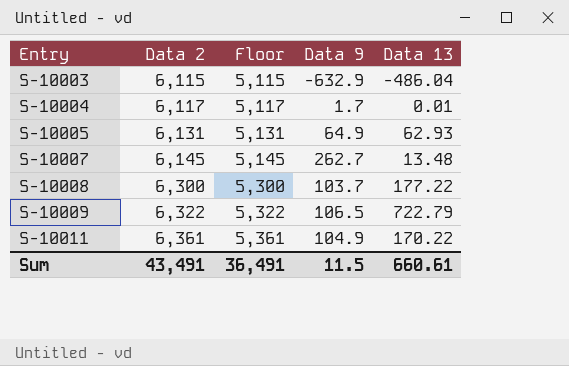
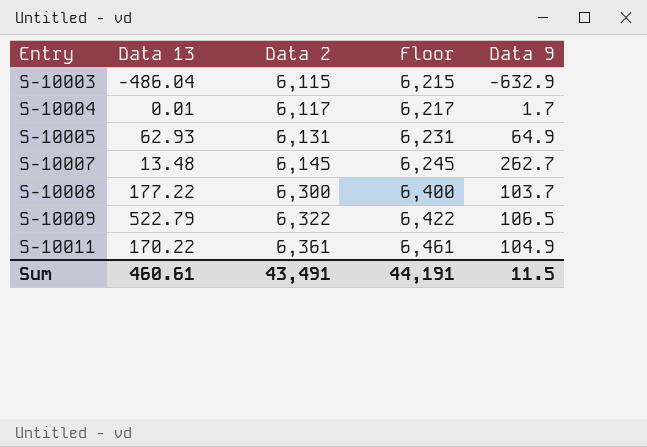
column Data 13 | position: 5 -> 2
column Floor | formula: [Data 2] - 1000 -> [Data 2] + 100
S-10009 | Data 13: 722.79 -> 522.79
Sum | Data 13: 660.61 -> 460.61
Sum | Floor: 36,491 -> 44,191

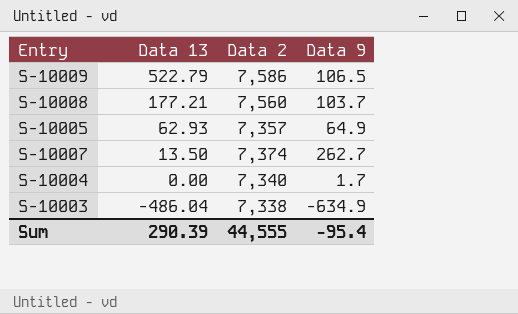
row order: Entry ascending -> Data 13 descending
column Floor | formula: [Data 2] + 100 -> none
row S-10011: 170.22 | 6,361 | 6,461 | 104.9 -> none
S-10009 | Data 2: 6,322 -> 7,586
S-10008 | Data 13: 177.22 -> 177.21
S-10008 | Data 2: 6,300 -> 7,560
S-10005 | Data 2: 6,131 -> 7,357
S-10007 | Data 13: 13.48 -> 13.50
S-10007 | Data 2: 6,145 -> 7,374
S-10004 | Data 13: 0.01 -> 0.00
S-10004 | Data 2: 6,117 -> 7,340
S-10003 | Data 2: 6,115 -> 7,338
S-10003 | Data 9: -632.9 -> -634.9
Sum | Data 13: 460.61 -> 290.39
Sum | Data 2: 43,491 -> 44,555
Sum | Data 9: 11.5 -> -95.4

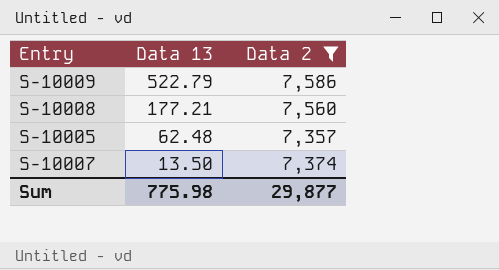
filter: none -> Data 2 >= 7,357
column Data 9 | position: 4 -> none
S-10005 | Data 13: 62.93 -> 62.48
Sum | Data 13: 290.39 -> 775.98
Sum | Data 2: 44,555 -> 29,877

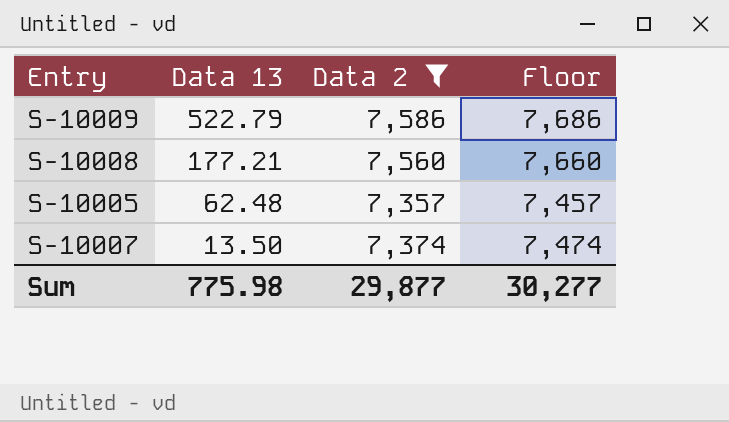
column Floor | formula: none -> [Data 2] + 100

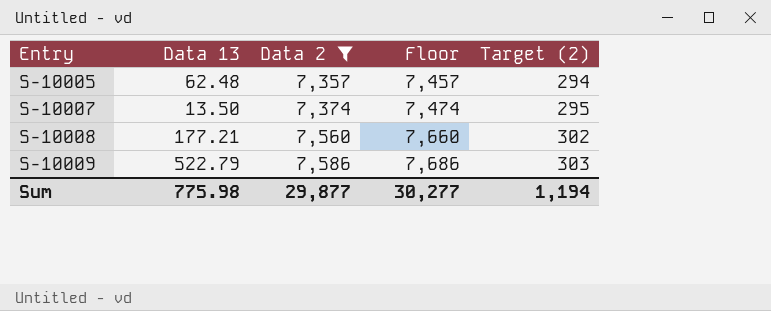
row order: Data 13 descending -> Entry ascending
column Target (2) | formula: none -> [Data 2] * 0.04

